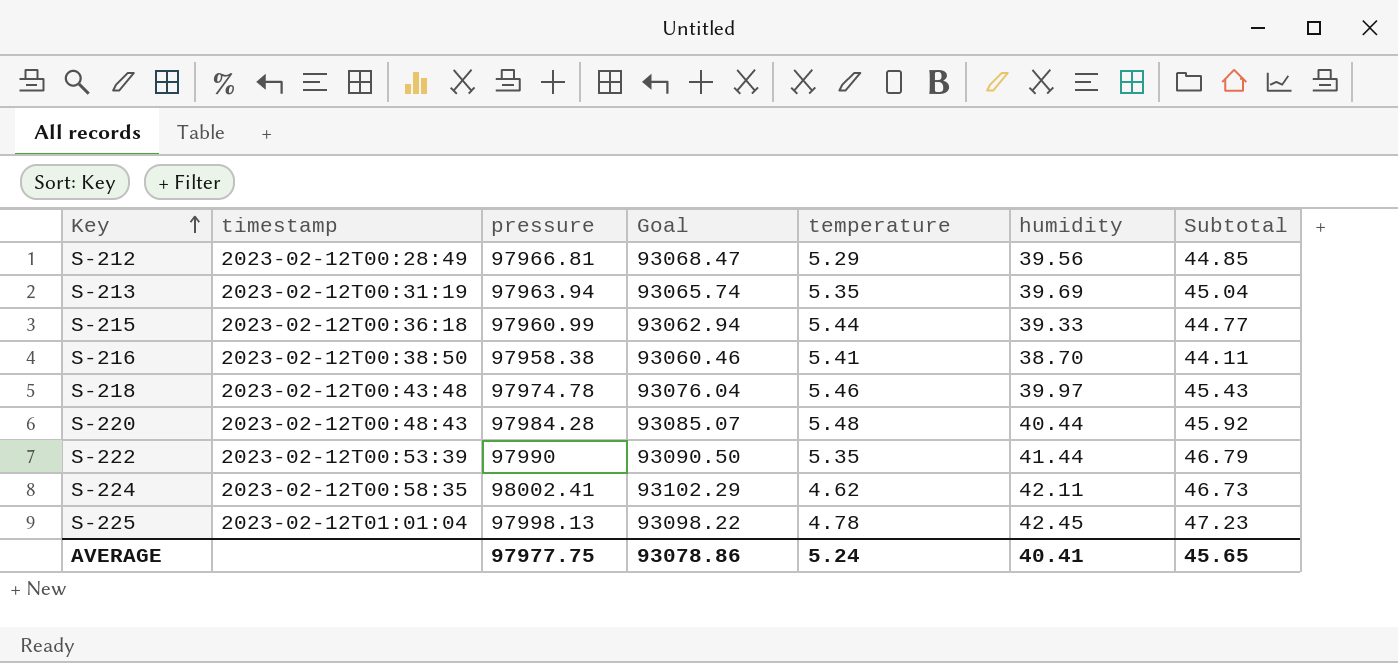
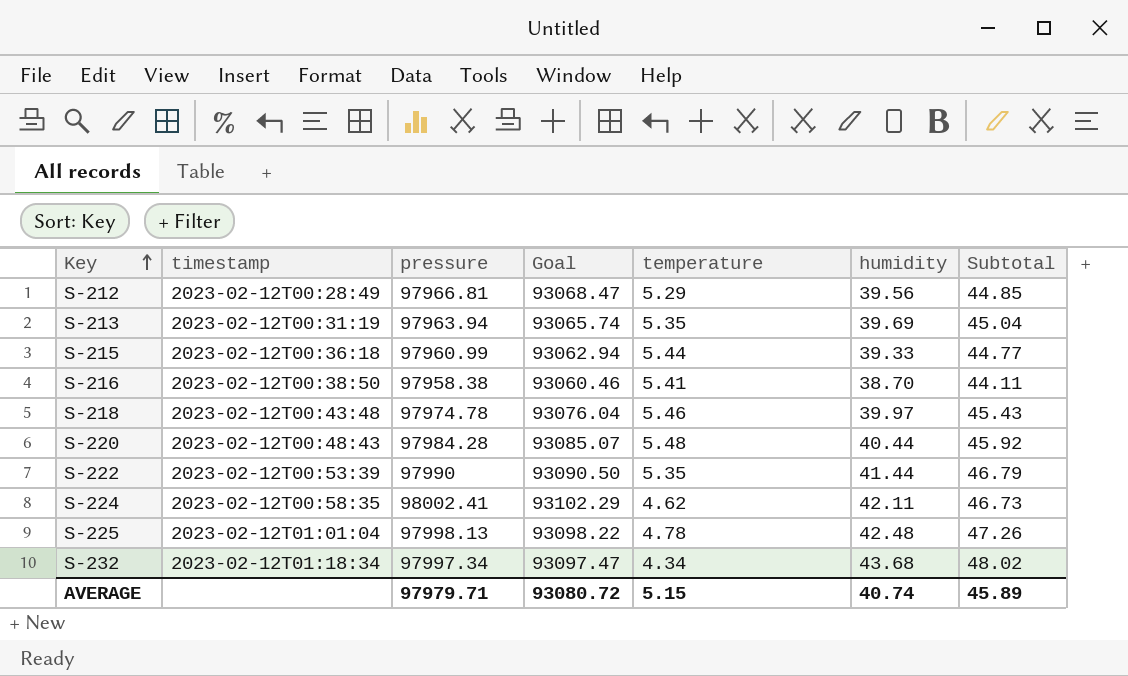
S-225 | humidity: 42.45 -> 42.48
S-225 | Subtotal: 47.23 -> 47.26
row S-232: none -> 2023-02-12T01:18:34 | 97997.34 | 93097.47 | 4.34 | 43.68 | 48.02
AVERAGE | pressure: 97977.75 -> 97979.71
AVERAGE | Goal: 93078.86 -> 93080.72
AVERAGE | temperature: 5.24 -> 5.15
AVERAGE | humidity: 40.41 -> 40.74
AVERAGE | Subtotal: 45.65 -> 45.89

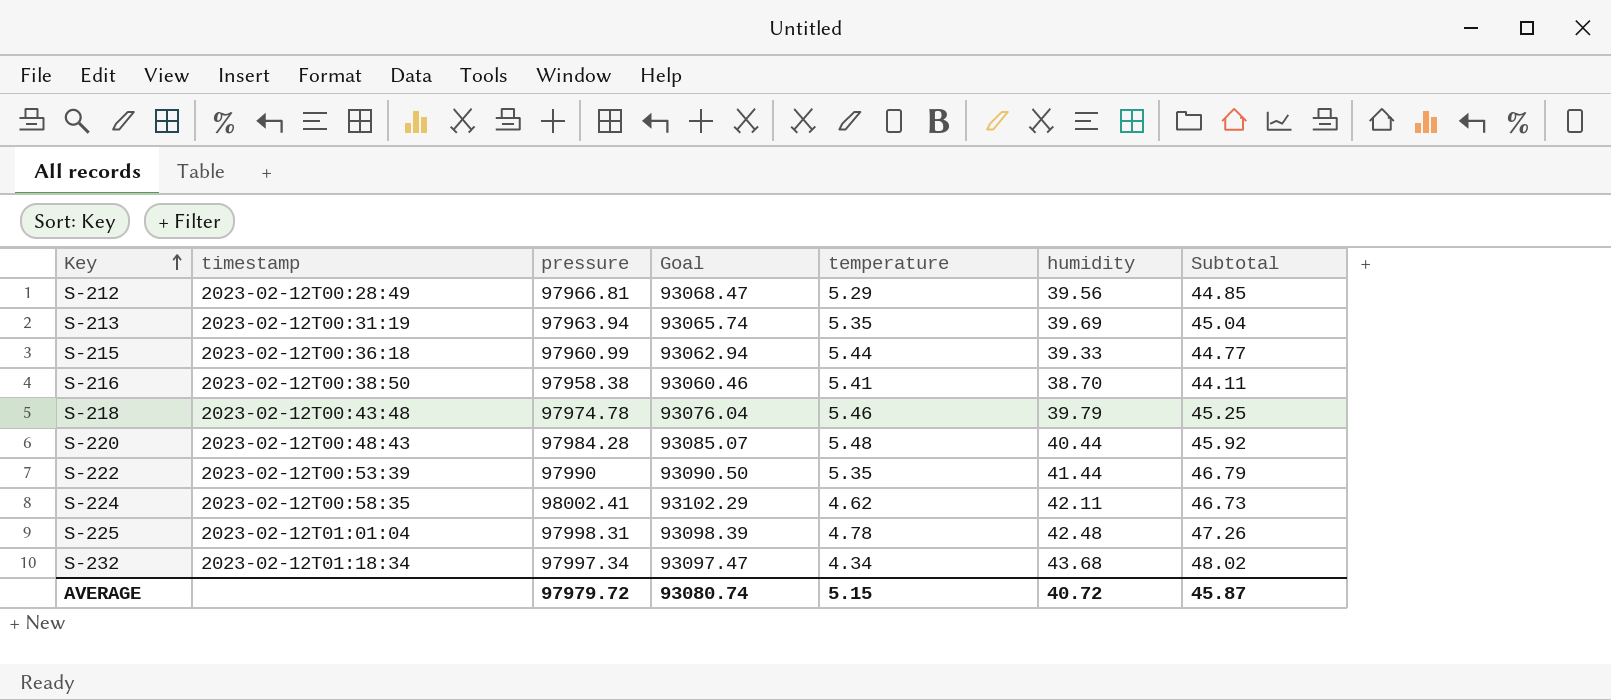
S-218 | humidity: 39.97 -> 39.79
S-218 | Subtotal: 45.43 -> 45.25
S-225 | pressure: 97998.13 -> 97998.31
S-225 | Goal: 93098.22 -> 93098.39
AVERAGE | pressure: 97979.71 -> 97979.72
AVERAGE | Goal: 93080.72 -> 93080.74
AVERAGE | humidity: 40.74 -> 40.72
AVERAGE | Subtotal: 45.89 -> 45.87

